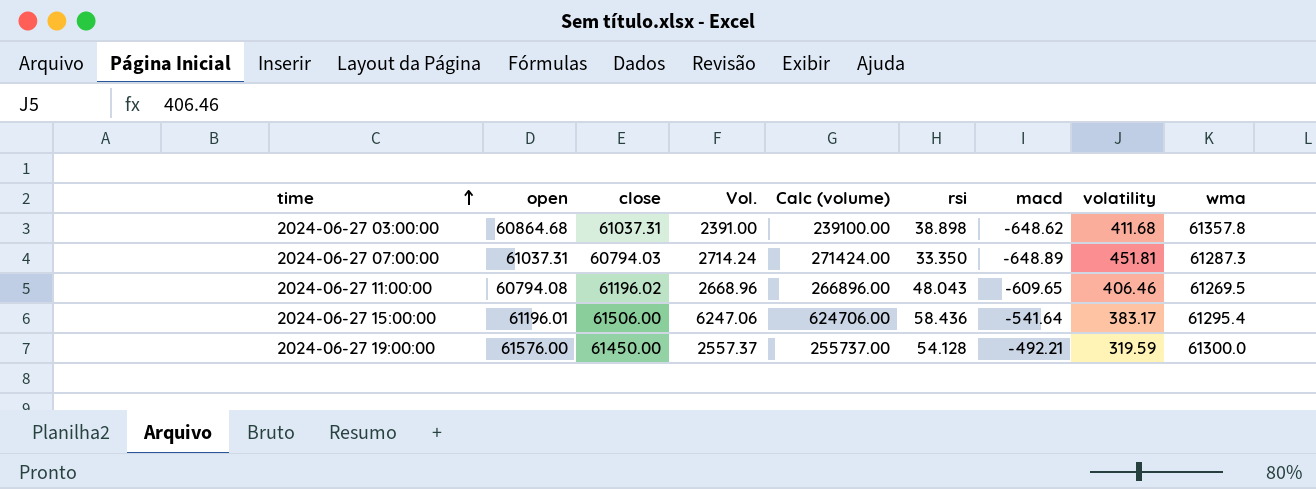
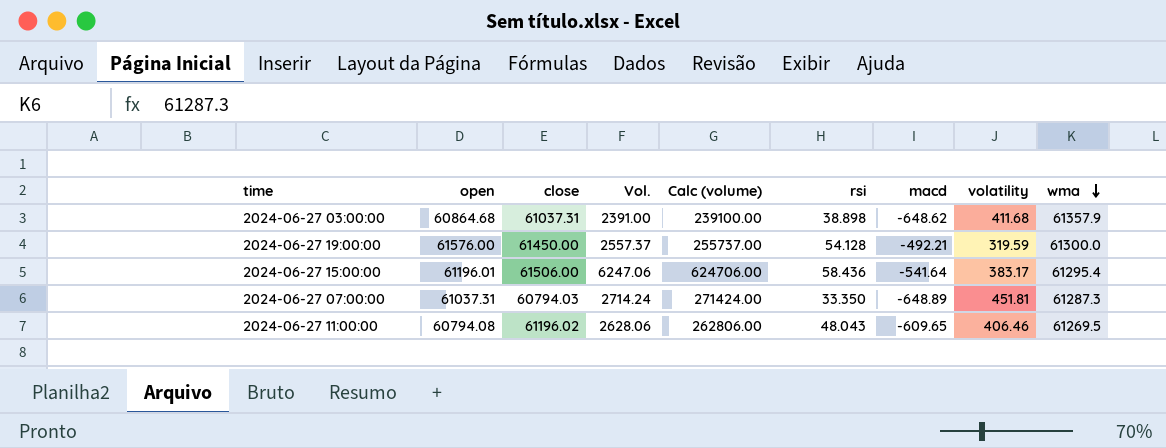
row order: time ascending -> wma descending
2024-06-27 03:00:00 | wma: 61357.8 -> 61357.9
2024-06-27 11:00:00 | Vol.: 2668.96 -> 2628.06
2024-06-27 11:00:00 | Calc (volume): 266896.00 -> 262806.00

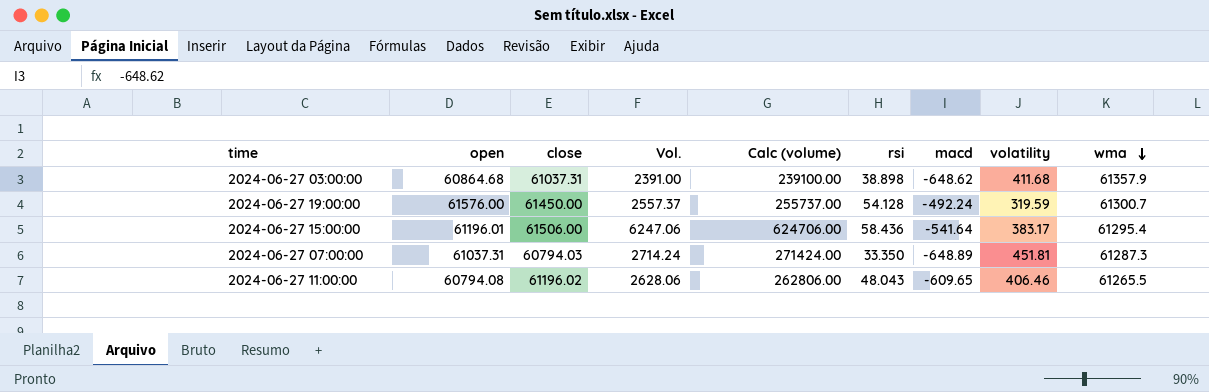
2024-06-27 19:00:00 | macd: -492.21 -> -492.24
2024-06-27 19:00:00 | wma: 61300.0 -> 61300.7
2024-06-27 11:00:00 | wma: 61269.5 -> 61265.5

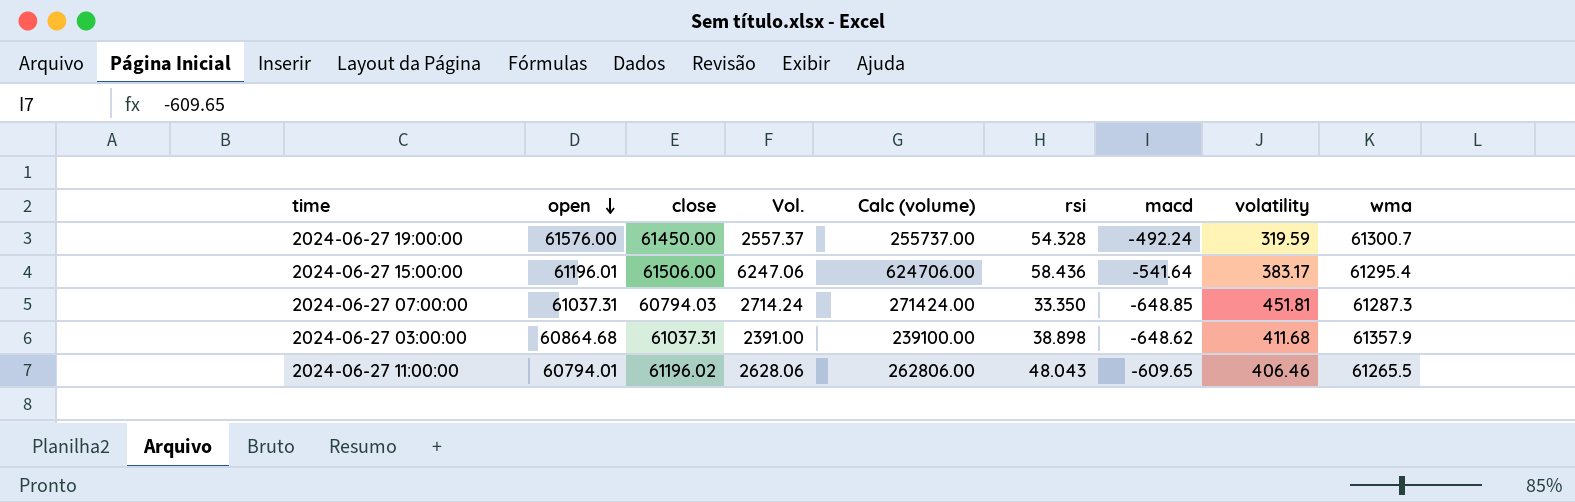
row order: wma descending -> open descending
2024-06-27 19:00:00 | rsi: 54.128 -> 54.328
2024-06-27 07:00:00 | macd: -648.89 -> -648.85
2024-06-27 11:00:00 | open: 60794.08 -> 60794.01

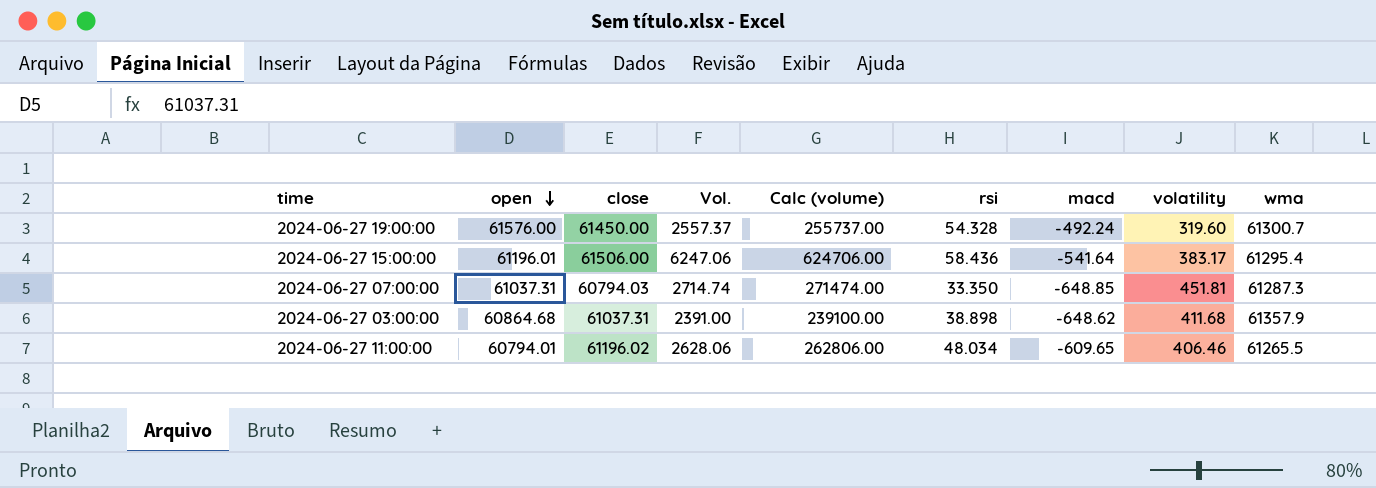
2024-06-27 19:00:00 | volatility: 319.59 -> 319.60
2024-06-27 07:00:00 | Vol.: 2714.24 -> 2714.74
2024-06-27 07:00:00 | Calc (volume): 271424.00 -> 271474.00
2024-06-27 11:00:00 | rsi: 48.043 -> 48.034

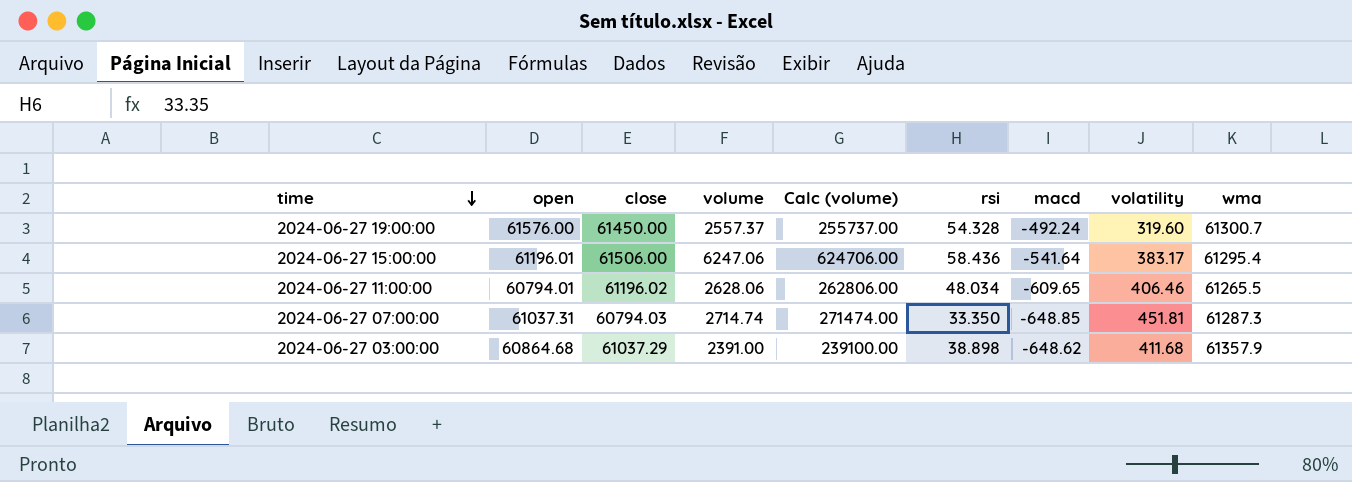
row order: open descending -> time descending
column name: Vol. -> volume
2024-06-27 03:00:00 | close: 61037.31 -> 61037.29

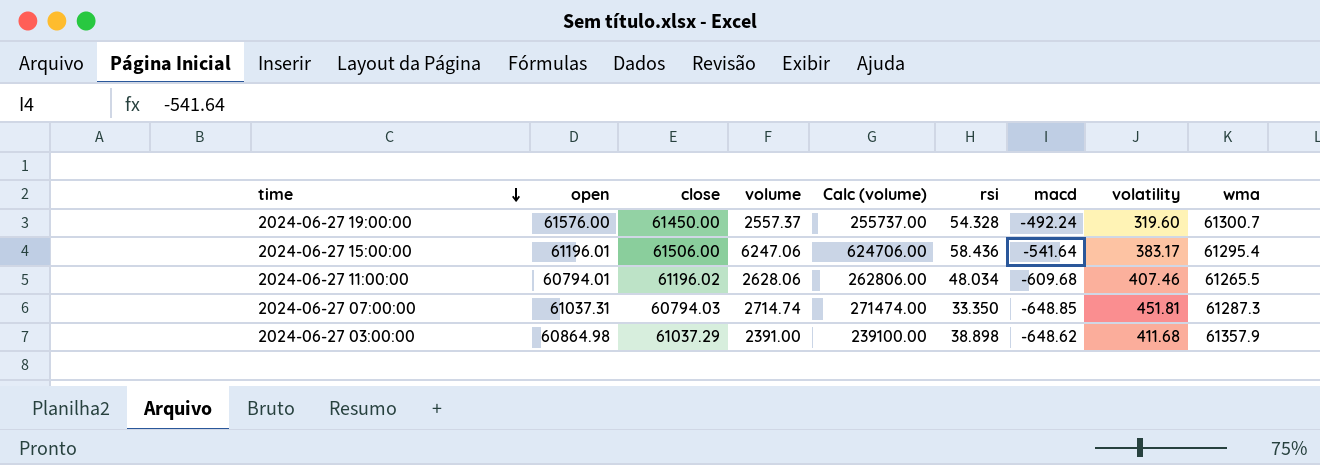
2024-06-27 11:00:00 | macd: -609.65 -> -609.68
2024-06-27 11:00:00 | volatility: 406.46 -> 407.46
2024-06-27 03:00:00 | open: 60864.68 -> 60864.98

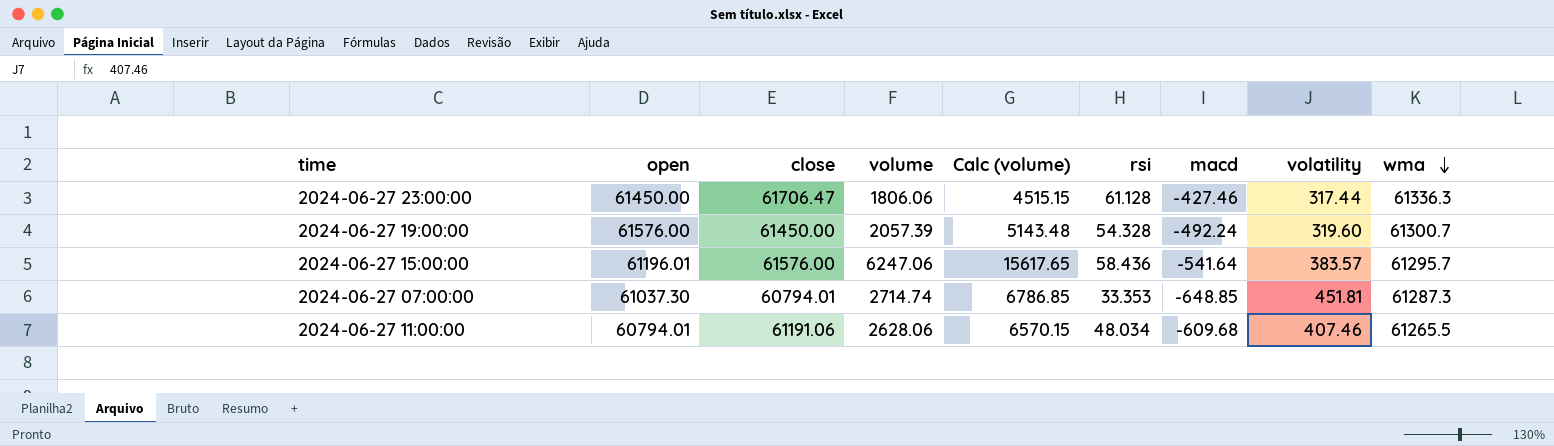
row order: time descending -> wma descending
column Calc (volume) | formula: [volume] * 100 -> [volume] * 2.5
row 2024-06-27 03:00:00: 60864.98 | 61037.29 | 2391.00 | 239100.00 | 38.898 | -648.62 | 411.68 | 61357.9 -> none
row 2024-06-27 23:00:00: none -> 61450.00 | 61706.47 | 1806.06 | 4515.15 | 61.128 | -427.46 | 317.44 | 61336.3
2024-06-27 19:00:00 | volume: 2557.37 -> 2057.39
2024-06-27 15:00:00 | close: 61506.00 -> 61576.00
2024-06-27 15:00:00 | volatility: 383.17 -> 383.57
2024-06-27 15:00:00 | wma: 61295.4 -> 61295.7
2024-06-27 07:00:00 | open: 61037.31 -> 61037.30
2024-06-27 07:00:00 | close: 60794.03 -> 60794.01
2024-06-27 07:00:00 | rsi: 33.350 -> 33.353
2024-06-27 11:00:00 | close: 61196.02 -> 61191.06

